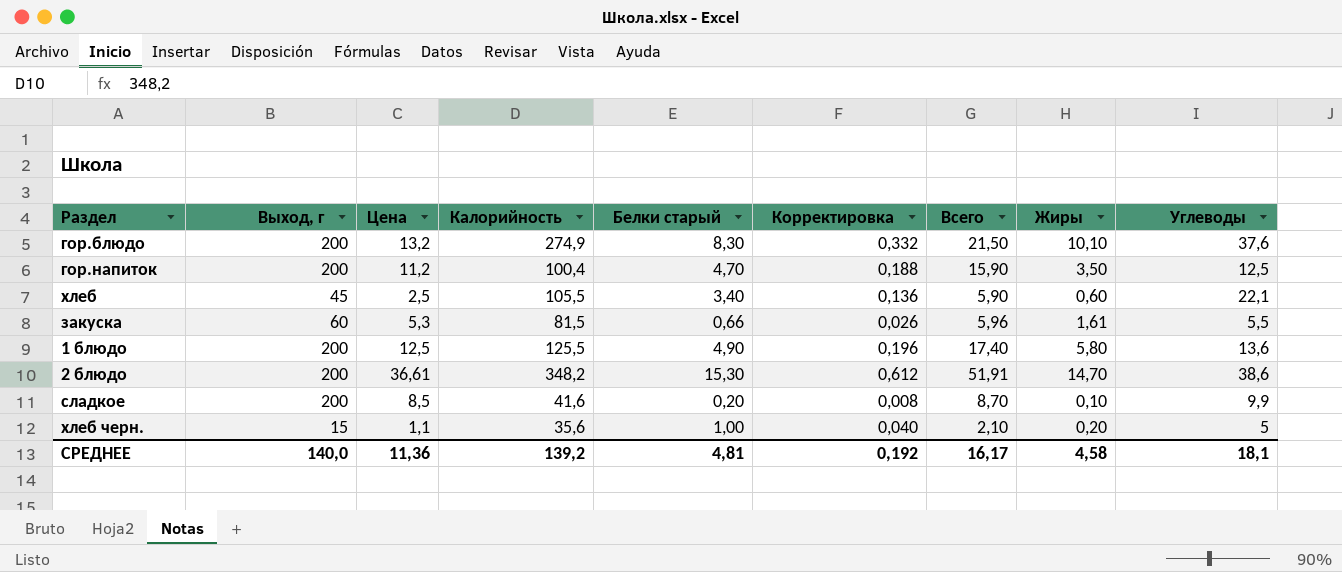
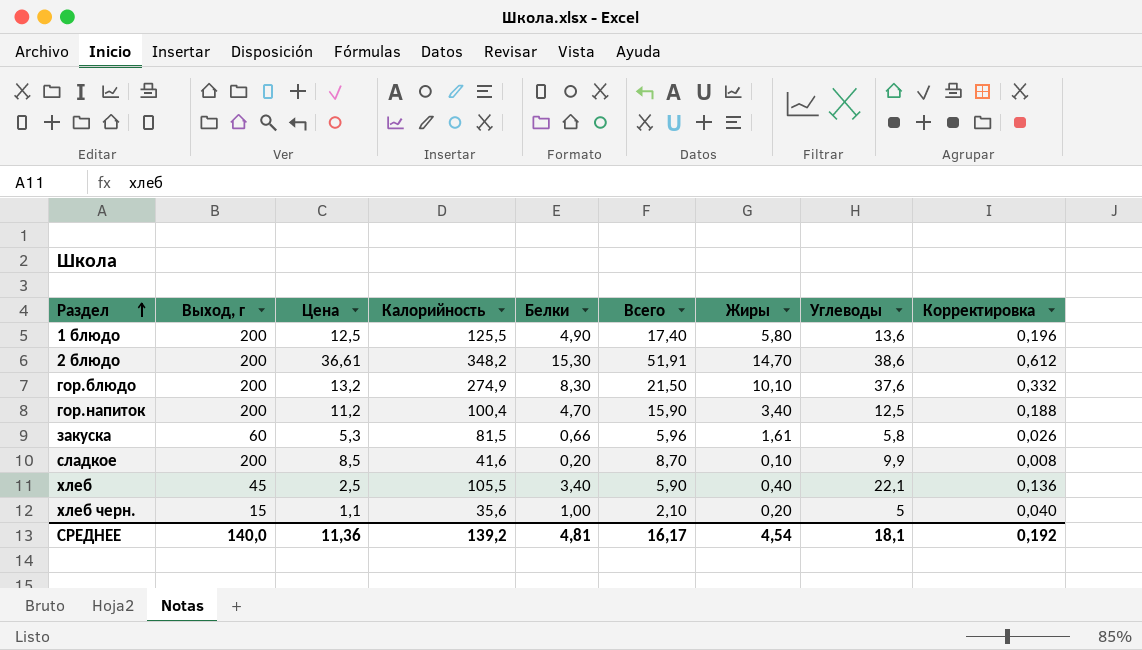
row order: none -> Раздел ascending
column name: Белки старый -> Белки
column Корректировка | position: 6 -> 9
гор.напиток | Жиры: 3,50 -> 3,40
закуска | Углеводы: 5,5 -> 5,8
хлеб | Жиры: 0,60 -> 0,40
СРЕДНЕЕ | Жиры: 4,58 -> 4,54

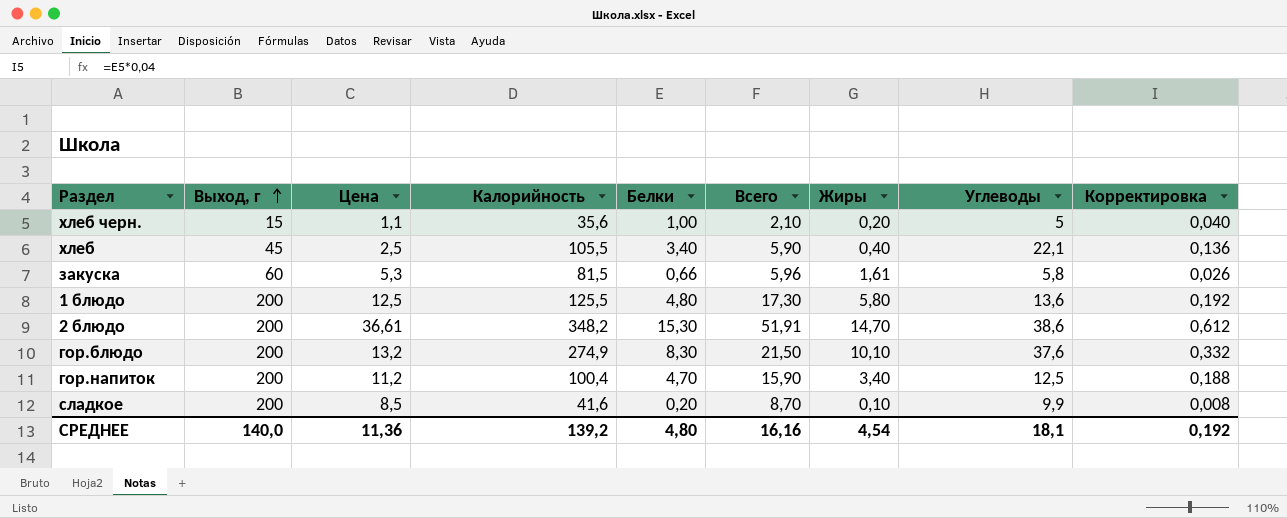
row order: Раздел ascending -> Выход, г ascending
1 блюдо | Белки: 4,90 -> 4,80
1 блюдо | Всего: 17,40 -> 17,30
1 блюдо | Корректировка: 0,196 -> 0,192
СРЕДНЕЕ | Белки: 4,81 -> 4,80
СРЕДНЕЕ | Всего: 16,17 -> 16,16

